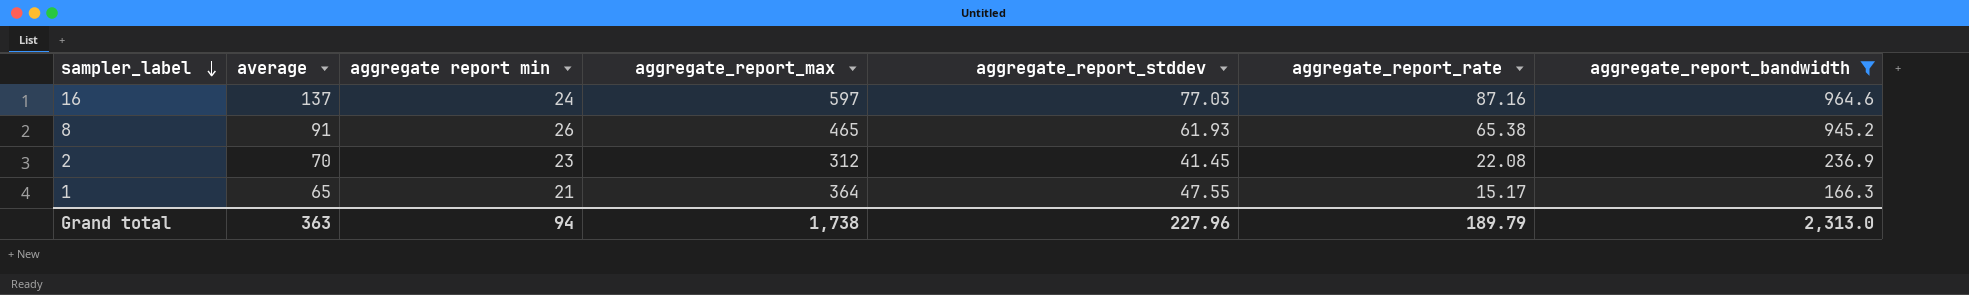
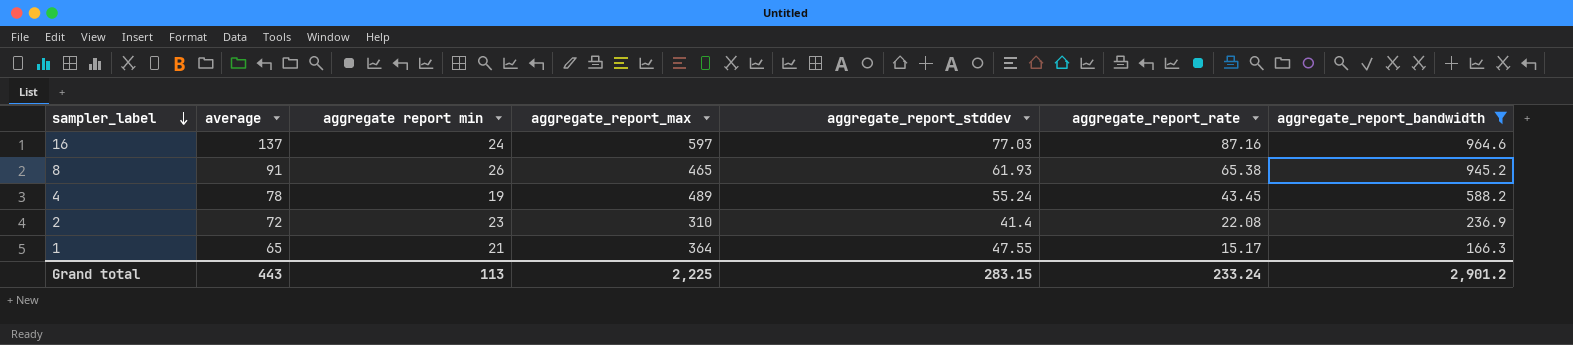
row 4: none -> 78 | 19 | 489 | 55.24 | 43.45 | 588.2
2 | average: 70 -> 72
2 | aggregate_report_max: 312 -> 310
2 | aggregate_report_stddev: 41.45 -> 41.4
Grand total | average: 363 -> 443
Grand total | aggregate report min: 94 -> 113
Grand total | aggregate_report_max: 1,738 -> 2,225
Grand total | aggregate_report_stddev: 227.96 -> 283.15
Grand total | aggregate_report_rate: 189.79 -> 233.24
Grand total | aggregate_report_bandwidth: 2,313.0 -> 2,901.2

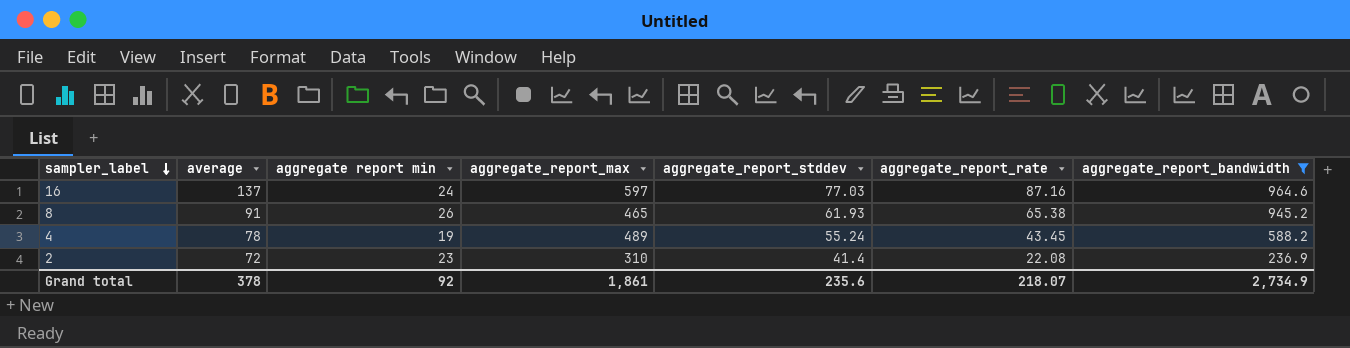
row 1: 65 | 21 | 364 | 47.55 | 15.17 | 166.3 -> none
Grand total | average: 443 -> 378
Grand total | aggregate report min: 113 -> 92
Grand total | aggregate_report_max: 2,225 -> 1,861
Grand total | aggregate_report_stddev: 283.15 -> 235.6
Grand total | aggregate_report_rate: 233.24 -> 218.07
Grand total | aggregate_report_bandwidth: 2,901.2 -> 2,734.9

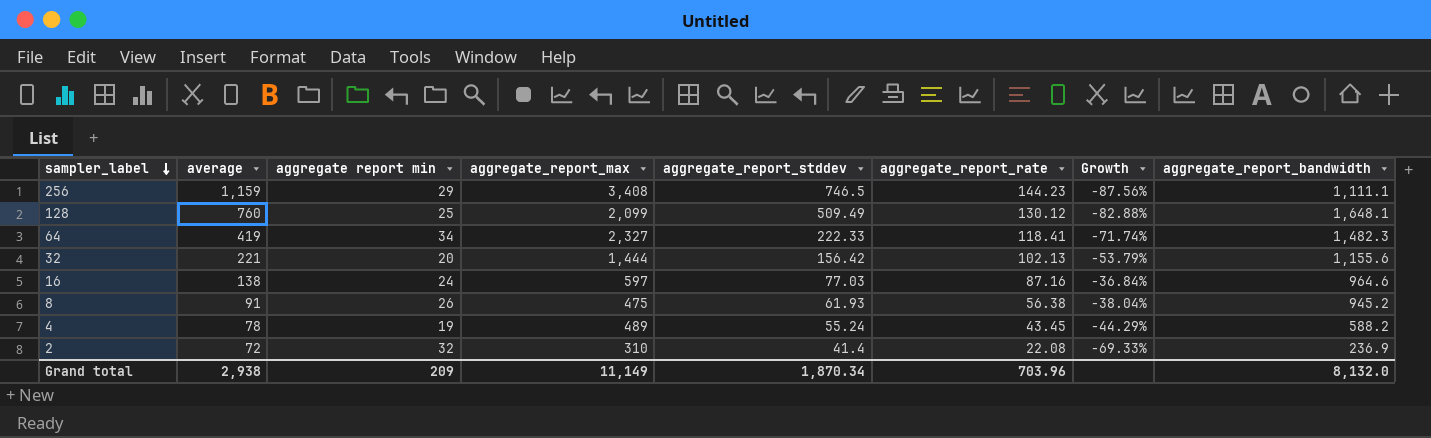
filter: aggregate_report_bandwidth <= 964.6 -> none
column Growth | formula: none -> ([aggregate_report_rate] - [average]) / [average]
16 | average: 137 -> 138
8 | aggregate_report_max: 465 -> 475
8 | aggregate_report_rate: 65.38 -> 56.38
2 | aggregate report min: 23 -> 32
Grand total | average: 378 -> 2,938
Grand total | aggregate report min: 92 -> 209
Grand total | aggregate_report_max: 1,861 -> 11,149
Grand total | aggregate_report_stddev: 235.6 -> 1,870.34
Grand total | aggregate_report_rate: 218.07 -> 703.96
Grand total | aggregate_report_bandwidth: 2,734.9 -> 8,132.0

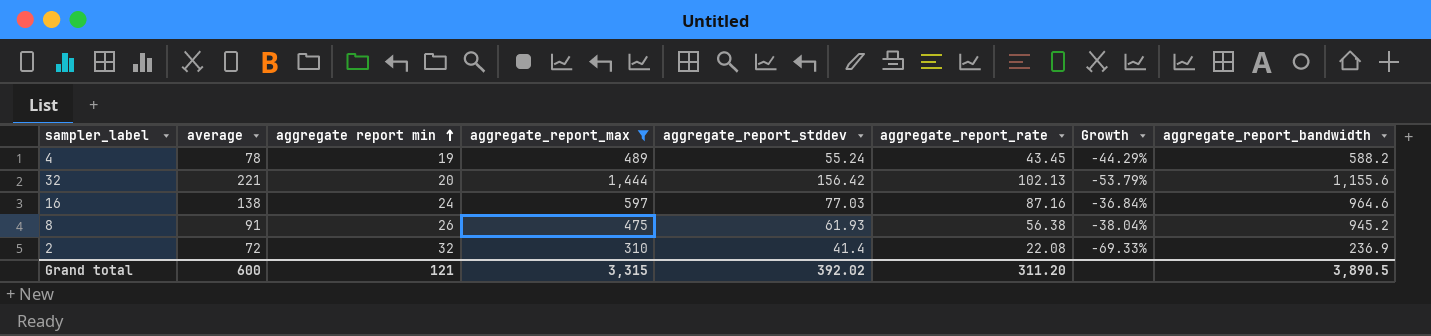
filter: none -> aggregate_report_max <= 1,444
row order: sampler_label descending -> aggregate report min ascending
Grand total | average: 2,938 -> 600
Grand total | aggregate report min: 209 -> 121
Grand total | aggregate_report_max: 11,149 -> 3,315
Grand total | aggregate_report_stddev: 1,870.34 -> 392.02
Grand total | aggregate_report_rate: 703.96 -> 311.20
Grand total | aggregate_report_bandwidth: 8,132.0 -> 3,890.5

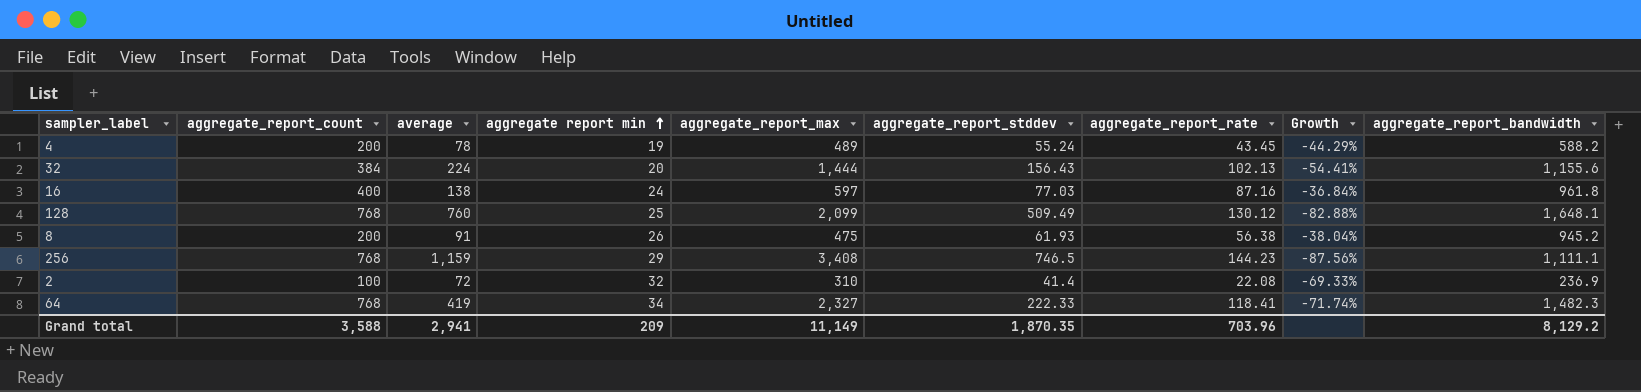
filter: aggregate_report_max <= 1,444 -> none
column aggregate_report_count | position: none -> 2
32 | average: 221 -> 224
32 | aggregate_report_stddev: 156.42 -> 156.43
32 | Growth: -53.79% -> -54.41%
16 | aggregate_report_bandwidth: 964.6 -> 961.8
Grand total | average: 600 -> 2,941
Grand total | aggregate report min: 121 -> 209
Grand total | aggregate_report_max: 3,315 -> 11,149
Grand total | aggregate_report_stddev: 392.02 -> 1,870.35
Grand total | aggregate_report_rate: 311.20 -> 703.96
Grand total | aggregate_report_bandwidth: 3,890.5 -> 8,129.2

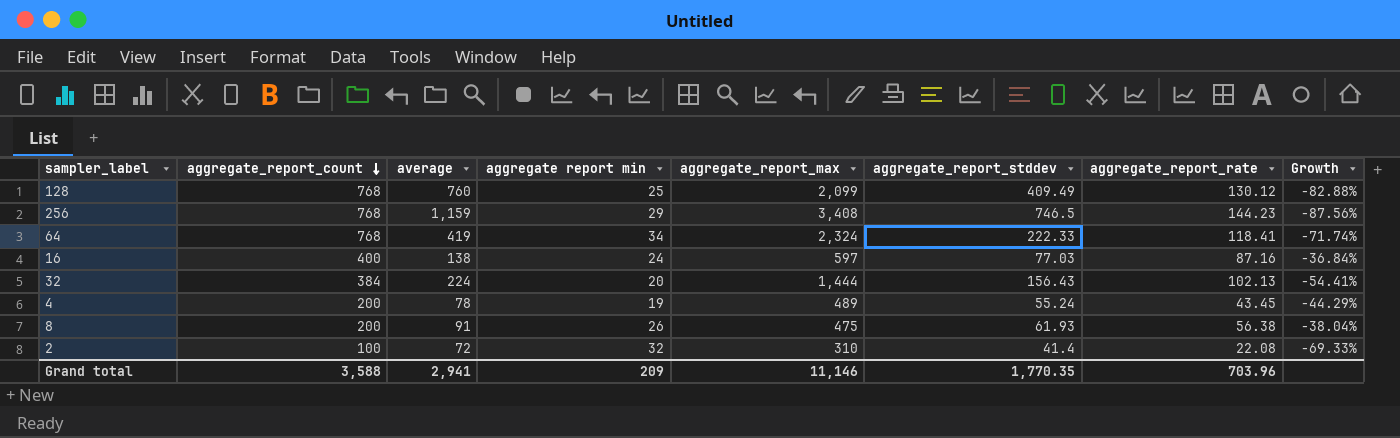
row order: aggregate report min ascending -> aggregate_report_count descending
column aggregate_report_bandwidth | position: 9 -> none
128 | aggregate_report_stddev: 509.49 -> 409.49
64 | aggregate_report_max: 2,327 -> 2,324
Grand total | aggregate_report_max: 11,149 -> 11,146
Grand total | aggregate_report_stddev: 1,870.35 -> 1,770.35

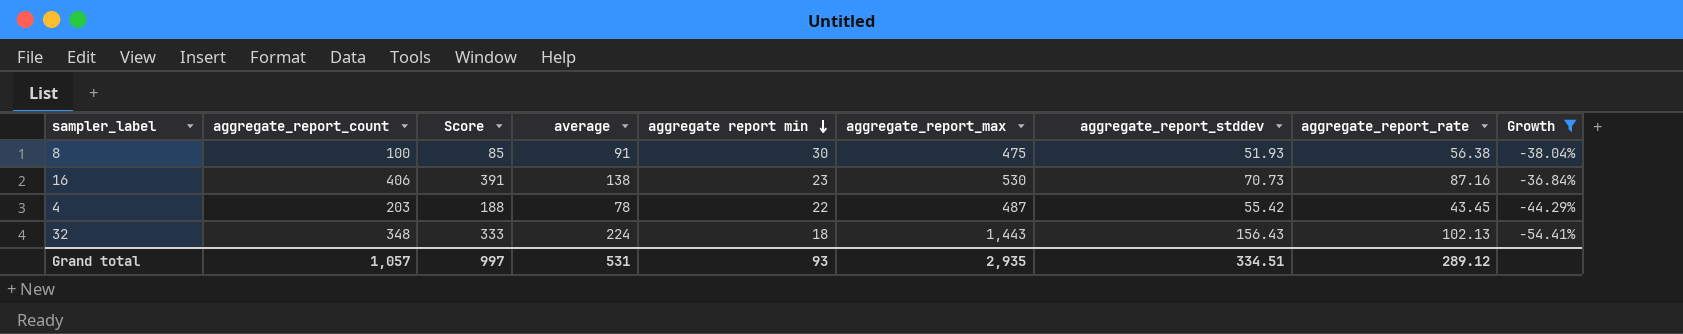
filter: none -> Growth >= -54.41%
row order: aggregate_report_count descending -> aggregate report min descending
column Score | formula: none -> [aggregate_report_count] - 15
8 | aggregate_report_count: 200 -> 100
8 | aggregate report min: 26 -> 30
8 | aggregate_report_stddev: 61.93 -> 51.93
16 | aggregate_report_count: 400 -> 406
16 | aggregate report min: 24 -> 23
16 | aggregate_report_max: 597 -> 530
16 | aggregate_report_stddev: 77.03 -> 70.73
4 | aggregate_report_count: 200 -> 203
4 | aggregate report min: 19 -> 22
4 | aggregate_report_max: 489 -> 487
4 | aggregate_report_stddev: 55.24 -> 55.42
32 | aggregate_report_count: 384 -> 348
32 | aggregate report min: 20 -> 18
32 | aggregate_report_max: 1,444 -> 1,443
Grand total | aggregate_report_count: 3,588 -> 1,057
Grand total | average: 2,941 -> 531
Grand total | aggregate report min: 209 -> 93
Grand total | aggregate_report_max: 11,146 -> 2,935
Grand total | aggregate_report_stddev: 1,770.35 -> 334.51
Grand total | aggregate_report_rate: 703.96 -> 289.12

